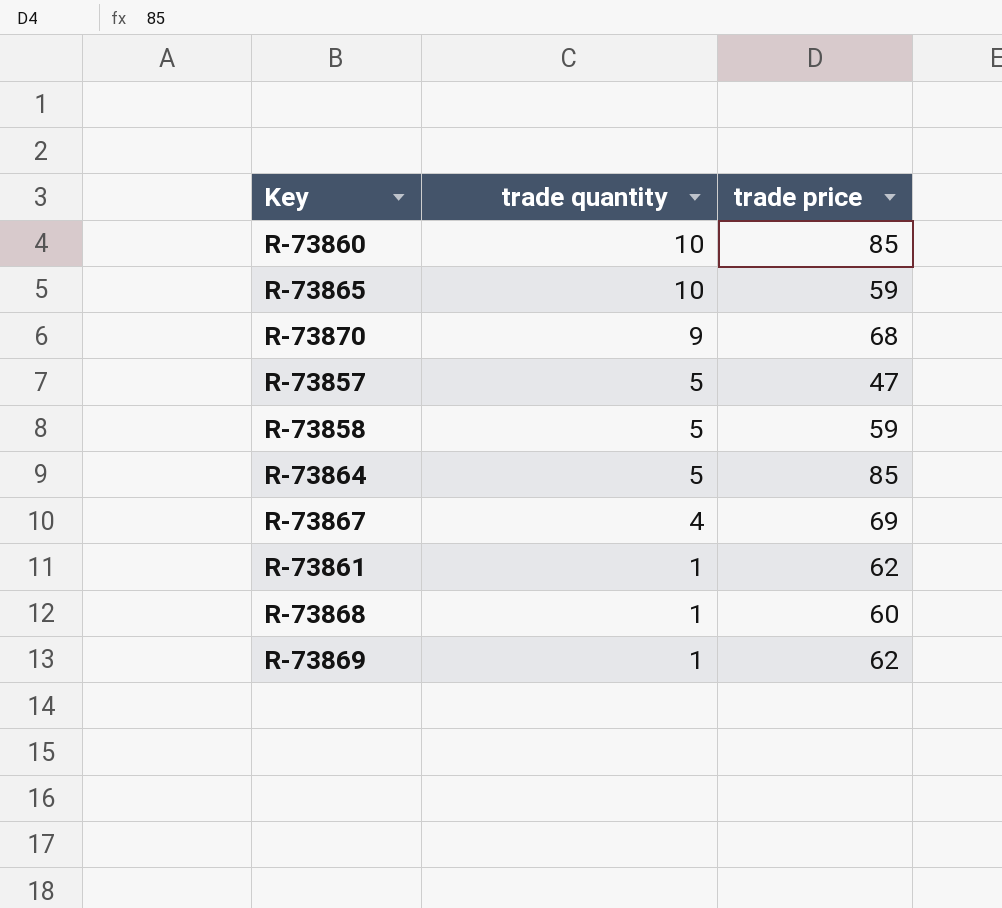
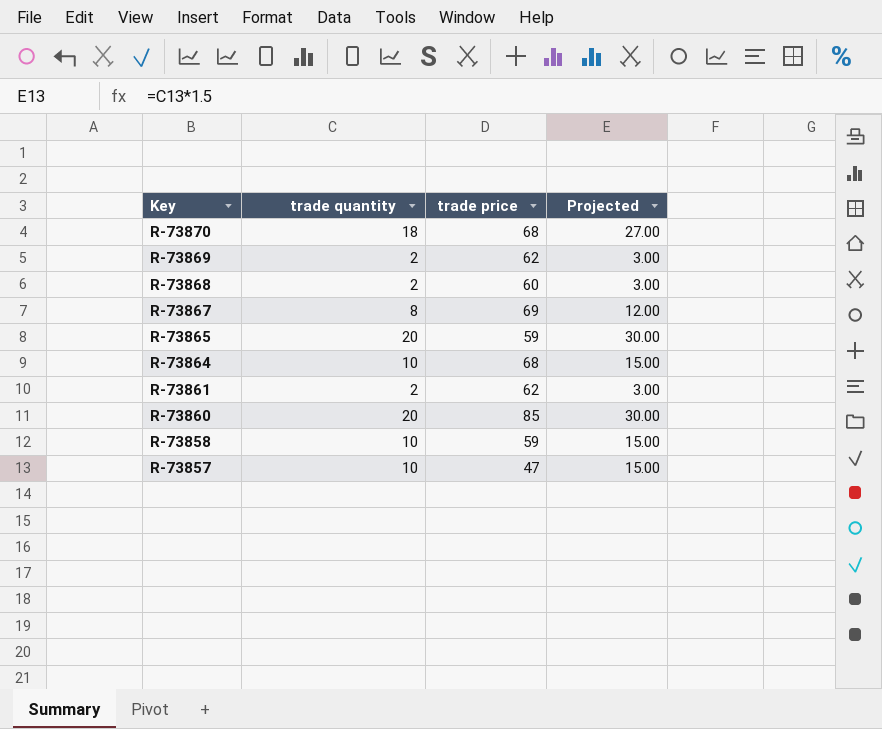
row order: trade quantity descending -> Key descending
column Projected | formula: none -> [trade quantity] * 1.5
R-73870 | trade quantity: 9 -> 18
R-73869 | trade quantity: 1 -> 2
R-73868 | trade quantity: 1 -> 2
R-73867 | trade quantity: 4 -> 8
R-73865 | trade quantity: 10 -> 20
R-73864 | trade quantity: 5 -> 10
R-73864 | trade price: 85 -> 68
R-73861 | trade quantity: 1 -> 2
R-73860 | trade quantity: 10 -> 20
R-73858 | trade quantity: 5 -> 10
R-73857 | trade quantity: 5 -> 10

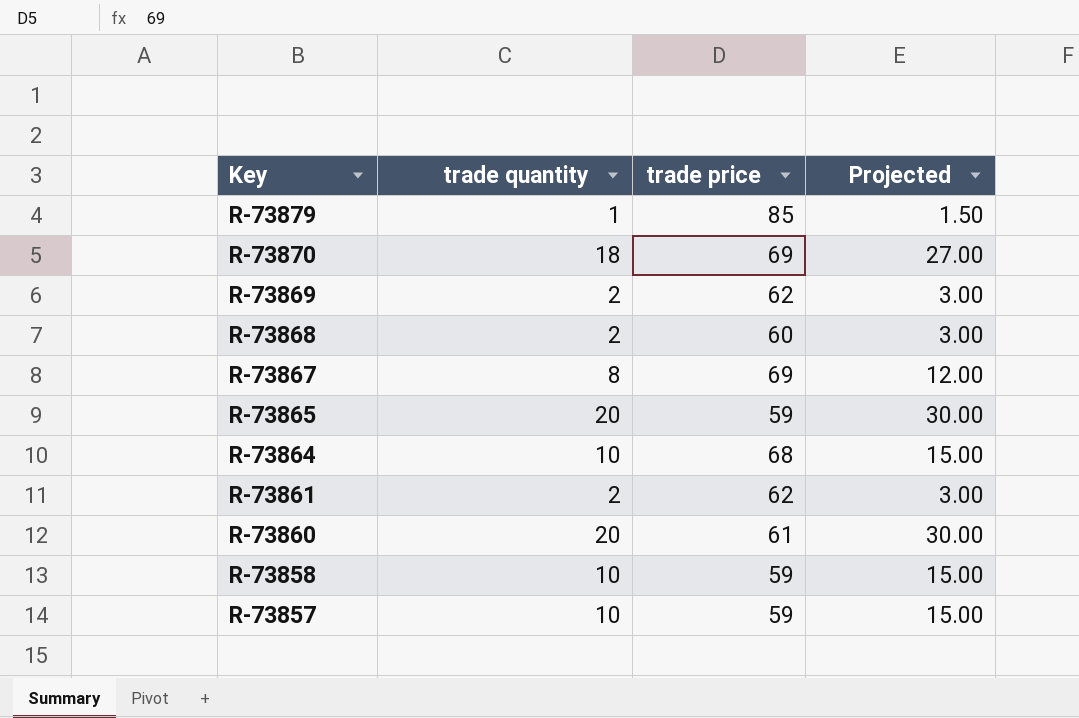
row R-73879: none -> 1 | 85 | 1.50
R-73870 | trade price: 68 -> 69
R-73860 | trade price: 85 -> 61
R-73857 | trade price: 47 -> 59

